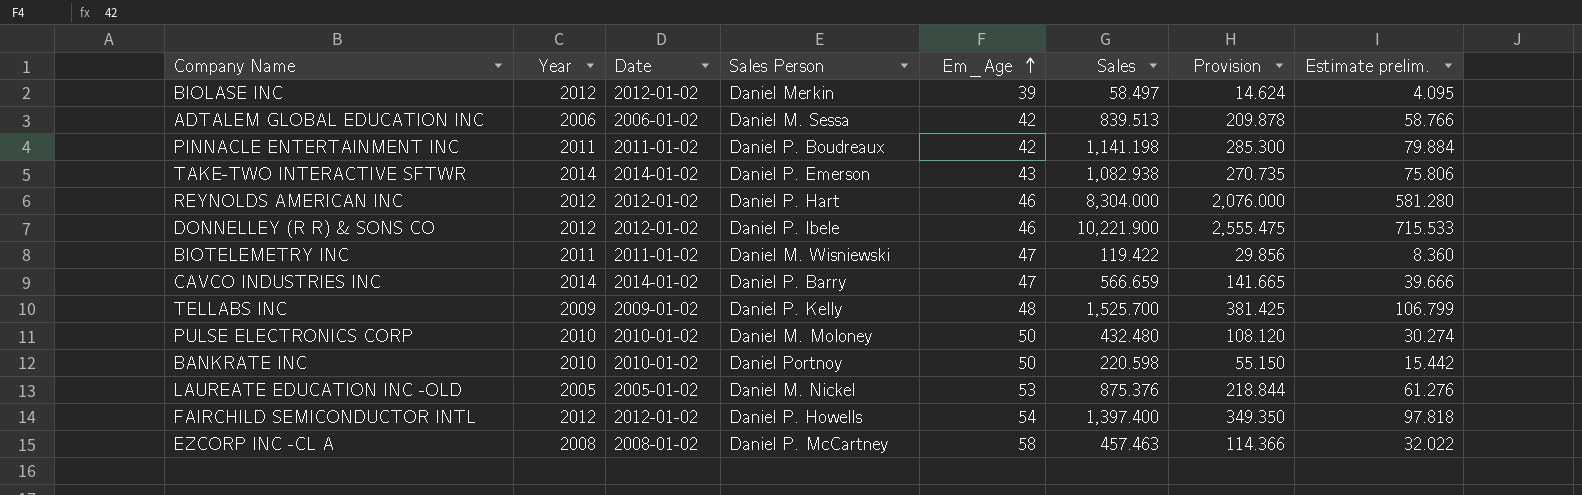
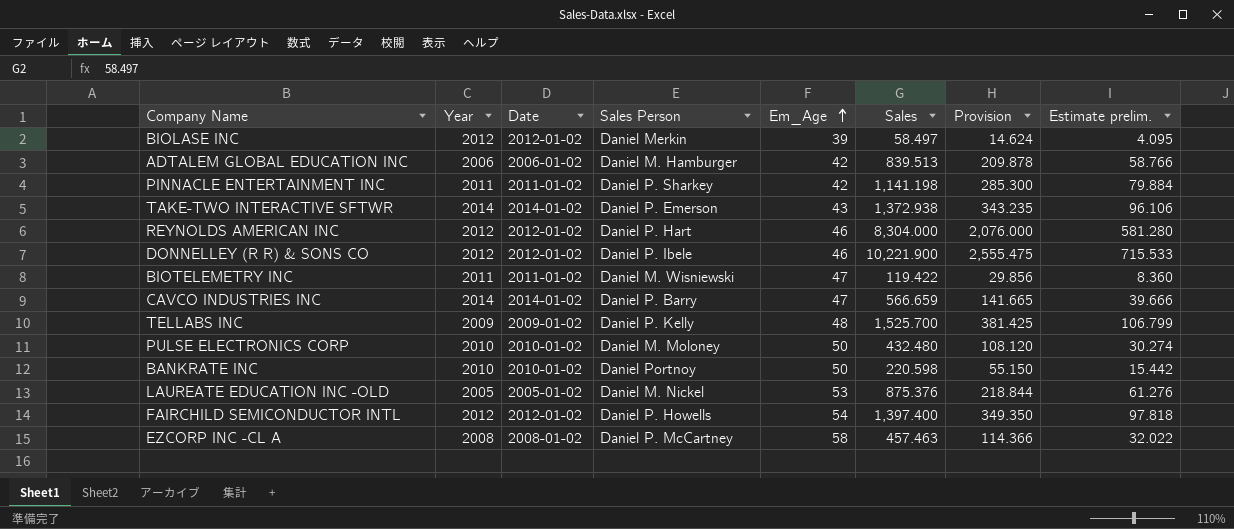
ADTALEM GLOBAL EDUCATION INC | Sales Person: Daniel M. Sessa -> Daniel M. Hamburger
PINNACLE ENTERTAINMENT INC | Sales Person: Daniel P. Boudreaux -> Daniel P. Sharkey
TAKE-TWO INTERACTIVE SFTWR | Sales: 1,082.938 -> 1,372.938
TAKE-TWO INTERACTIVE SFTWR | Provision: 270.735 -> 343.235
TAKE-TWO INTERACTIVE SFTWR | Estimate prelim.: 75.806 -> 96.106

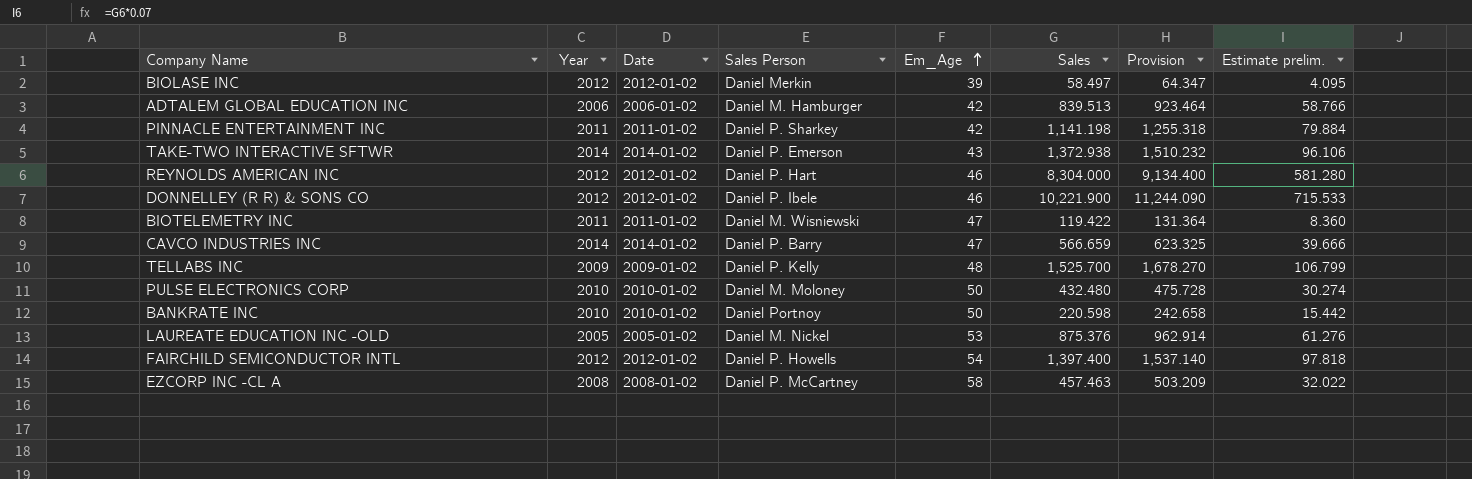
column Provision | formula: [Sales] * 0.25 -> [Sales] * 1.1

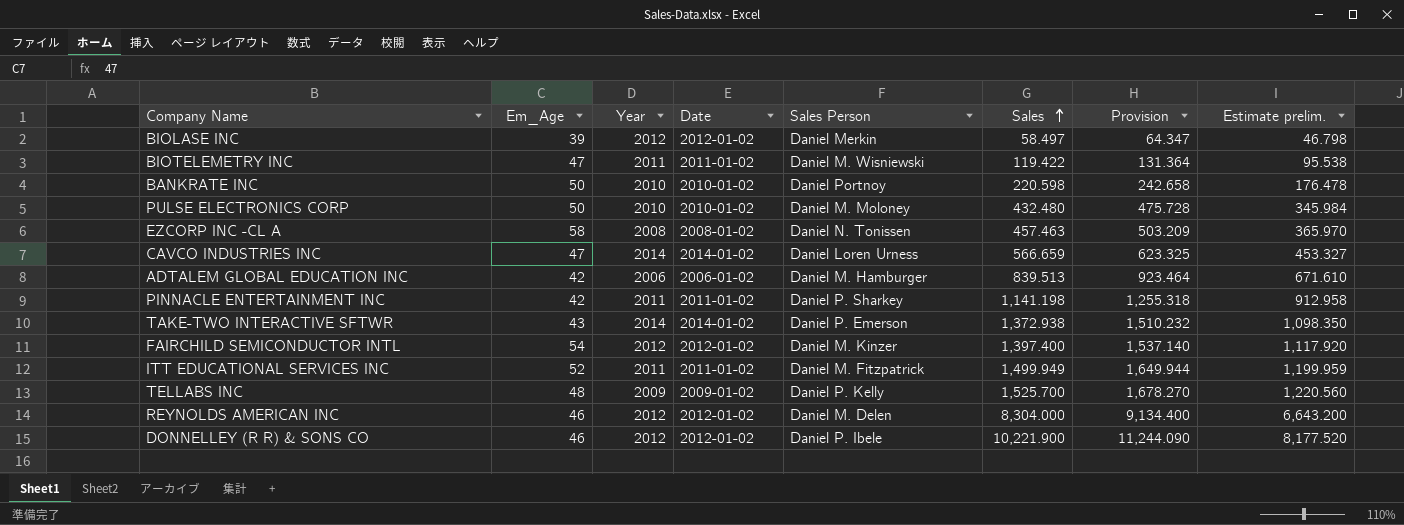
row order: Em_Age ascending -> Sales ascending
column Em_Age | position: 5 -> 2
column Estimate prelim. | formula: [Sales] * 0.07 -> [Sales] * 0.8
row LAUREATE EDUCATION INC -OLD: 2005 | 2005-01-02 | Daniel M. Nickel | 53 | 875.376 | 962.914 | 61.276 -> none
EZCORP INC -CL A | Sales Person: Daniel P. McCartney -> Daniel N. Tonissen
CAVCO INDUSTRIES INC | Sales Person: Daniel P. Barry -> Daniel Loren Urness
FAIRCHILD SEMICONDUCTOR INTL | Sales Person: Daniel P. Howells -> Daniel M. Kinzer
row ITT EDUCATIONAL SERVICES INC: none -> 52 | 2011 | 2011-01-02 | Daniel M. Fitzpatrick | 1,499.949 | 1,649.944 | 1,199.959
REYNOLDS AMERICAN INC | Sales Person: Daniel P. Hart -> Daniel M. Delen

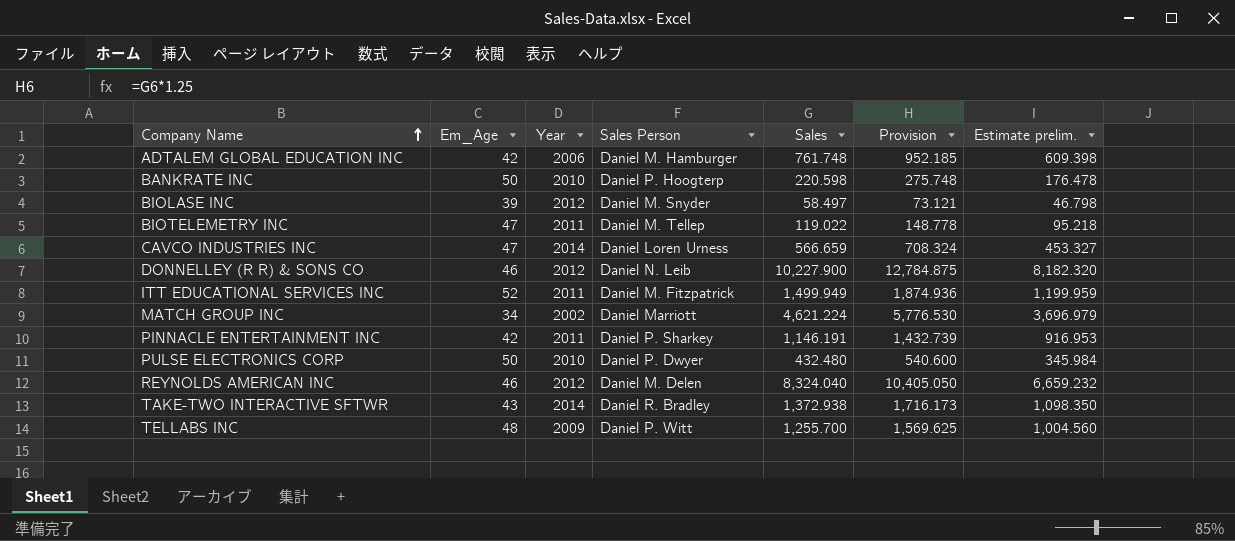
row order: Sales ascending -> Company Name ascending
column Date | position: 4 -> none
column Provision | formula: [Sales] * 1.1 -> [Sales] * 1.25
row EZCORP INC -CL A: 58 | 2008 | 2008-01-02 | Daniel N. Tonissen | 457.463 | 503.209 | 365.970 -> none
row FAIRCHILD SEMICONDUCTOR INTL: 54 | 2012 | 2012-01-02 | Daniel M. Kinzer | 1,397.400 | 1,537.140 | 1,117.920 -> none
ADTALEM GLOBAL EDUCATION INC | Sales: 839.513 -> 761.748
ADTALEM GLOBAL EDUCATION INC | Estimate prelim.: 671.610 -> 609.398
BANKRATE INC | Sales Person: Daniel Portnoy -> Daniel P. Hoogterp
BIOLASE INC | Sales Person: Daniel Merkin -> Daniel M. Snyder
BIOTELEMETRY INC | Sales Person: Daniel M. Wisniewski -> Daniel M. Tellep
BIOTELEMETRY INC | Sales: 119.422 -> 119.022
BIOTELEMETRY INC | Estimate prelim.: 95.538 -> 95.218
DONNELLEY (R R) & SONS CO | Sales Person: Daniel P. Ibele -> Daniel N. Leib
DONNELLEY (R R) & SONS CO | Sales: 10,221.900 -> 10,227.900
DONNELLEY (R R) & SONS CO | Estimate prelim.: 8,177.520 -> 8,182.320
row MATCH GROUP INC: none -> 34 | 2002 | Daniel Marriott | 4,621.224 | 5,776.530 | 3,696.979
PINNACLE ENTERTAINMENT INC | Sales: 1,141.198 -> 1,146.191
PINNACLE ENTERTAINMENT INC | Estimate prelim.: 912.958 -> 916.953
PULSE ELECTRONICS CORP | Sales Person: Daniel M. Moloney -> Daniel P. Dwyer
REYNOLDS AMERICAN INC | Sales: 8,304.000 -> 8,324.040
REYNOLDS AMERICAN INC | Estimate prelim.: 6,643.200 -> 6,659.232
TAKE-TWO INTERACTIVE SFTWR | Sales Person: Daniel P. Emerson -> Daniel R. Bradley
TELLABS INC | Sales Person: Daniel P. Kelly -> Daniel P. Witt
TELLABS INC | Sales: 1,525.700 -> 1,255.700
TELLABS INC | Estimate prelim.: 1,220.560 -> 1,004.560

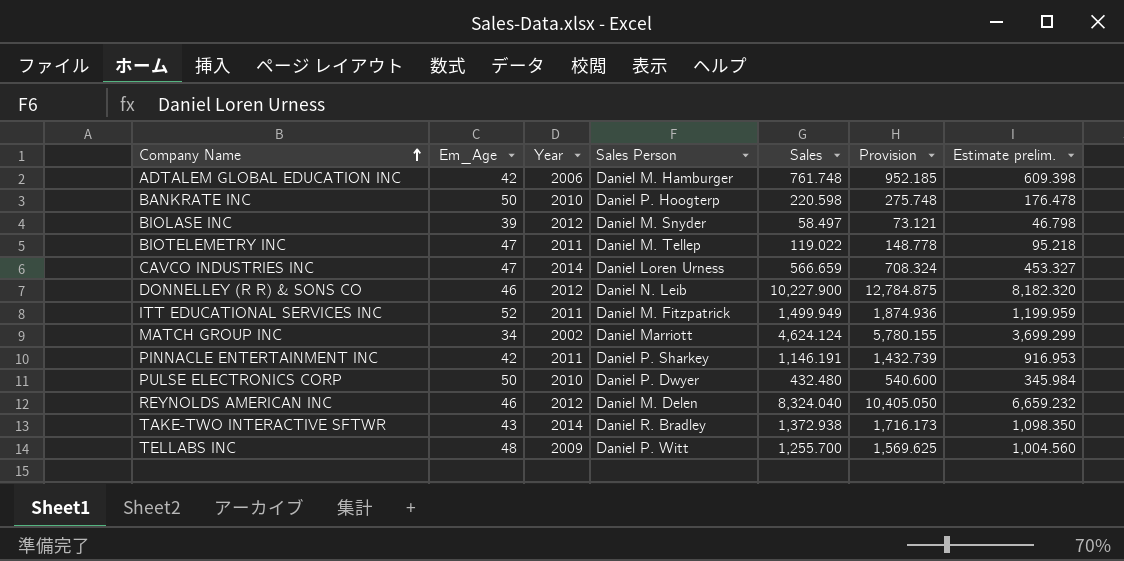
MATCH GROUP INC | Sales: 4,621.224 -> 4,624.124
MATCH GROUP INC | Provision: 5,776.530 -> 5,780.155
MATCH GROUP INC | Estimate prelim.: 3,696.979 -> 3,699.299

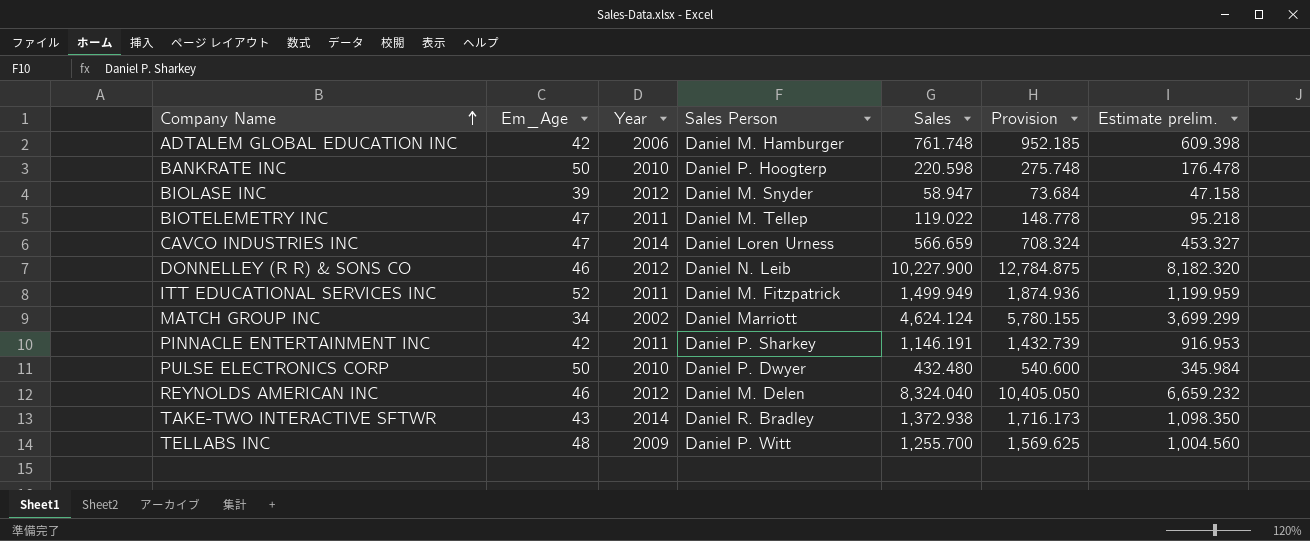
BIOLASE INC | Sales: 58.497 -> 58.947
BIOLASE INC | Provision: 73.121 -> 73.684
BIOLASE INC | Estimate prelim.: 46.798 -> 47.158

